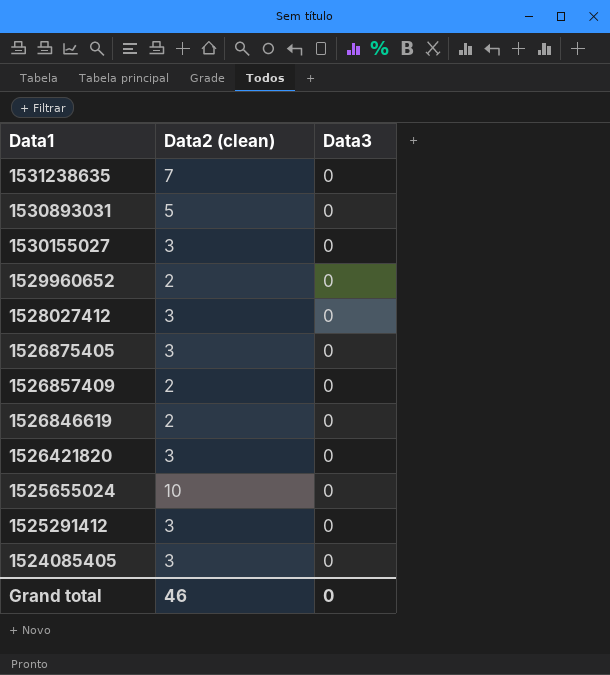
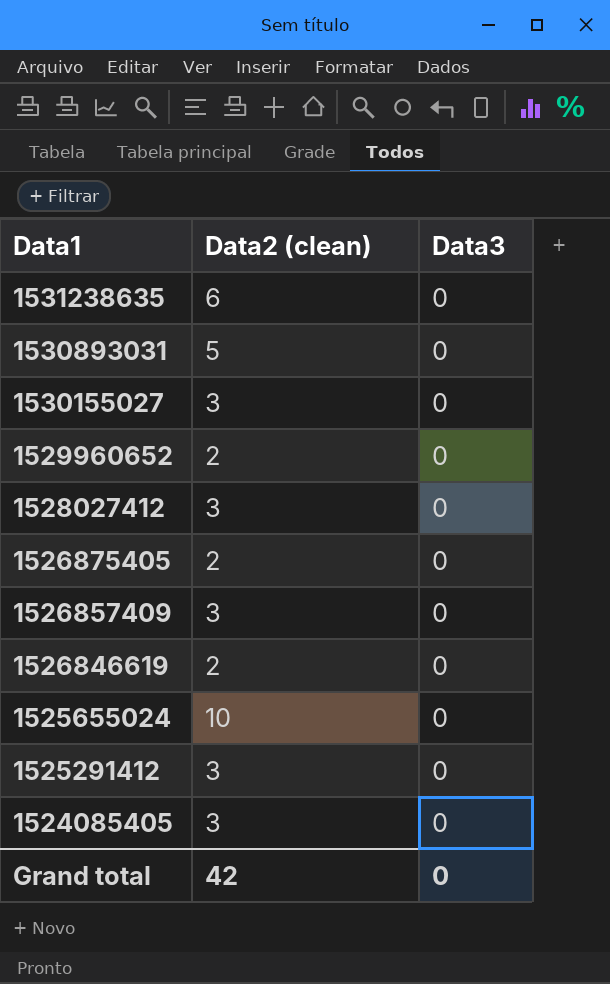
row 1526421820: 3 | 0 -> none
1531238635 | Data2 (clean): 7 -> 6
1526875405 | Data2 (clean): 3 -> 2
1526857409 | Data2 (clean): 2 -> 3
Grand total | Data2 (clean): 46 -> 42

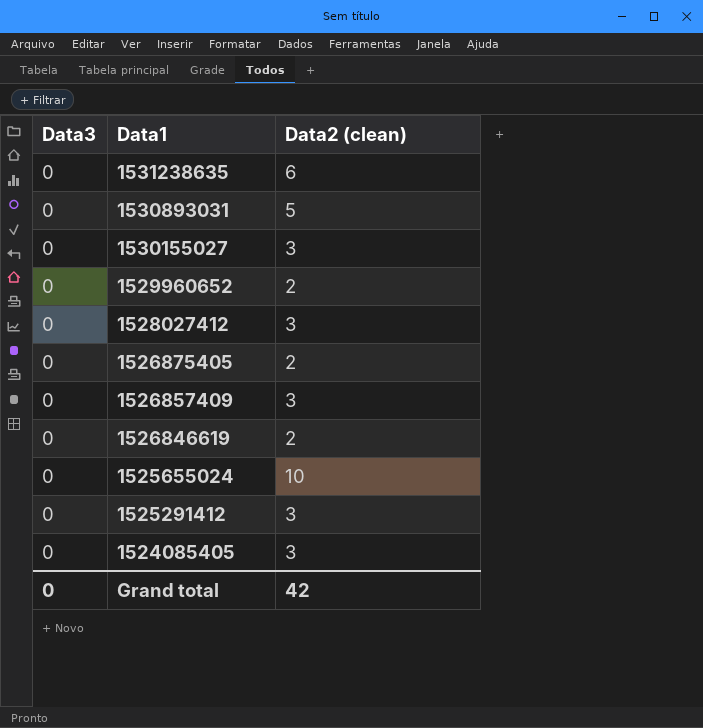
column Data3 | position: 3 -> 1

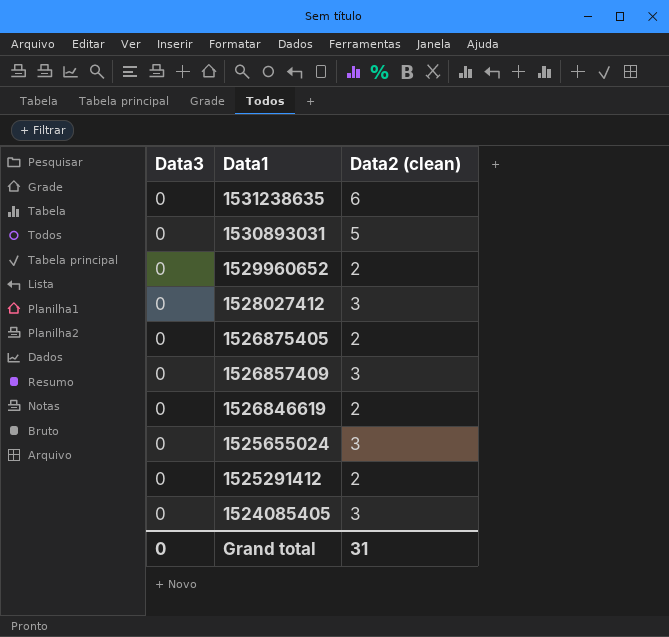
row 1530155027: 0 | 3 -> none
1525655024 | Data2 (clean): 10 -> 3
1525291412 | Data2 (clean): 3 -> 2
Grand total | Data2 (clean): 42 -> 31

